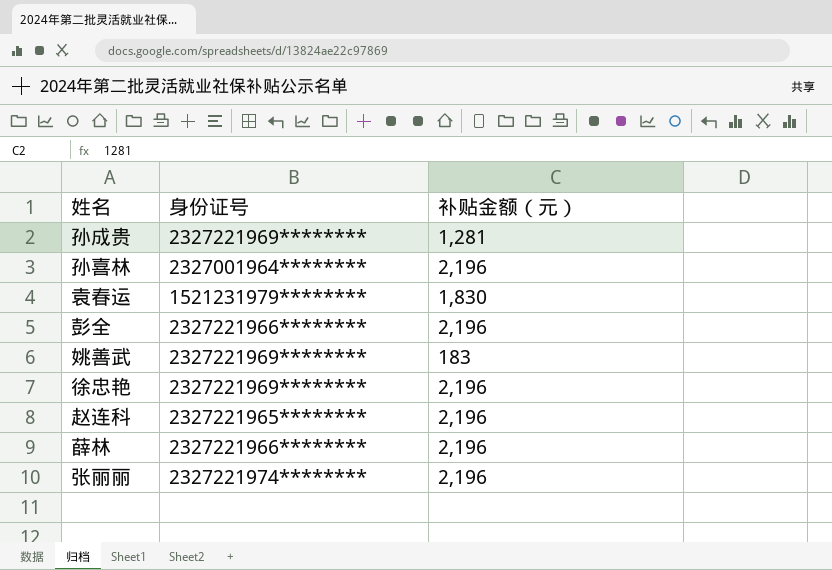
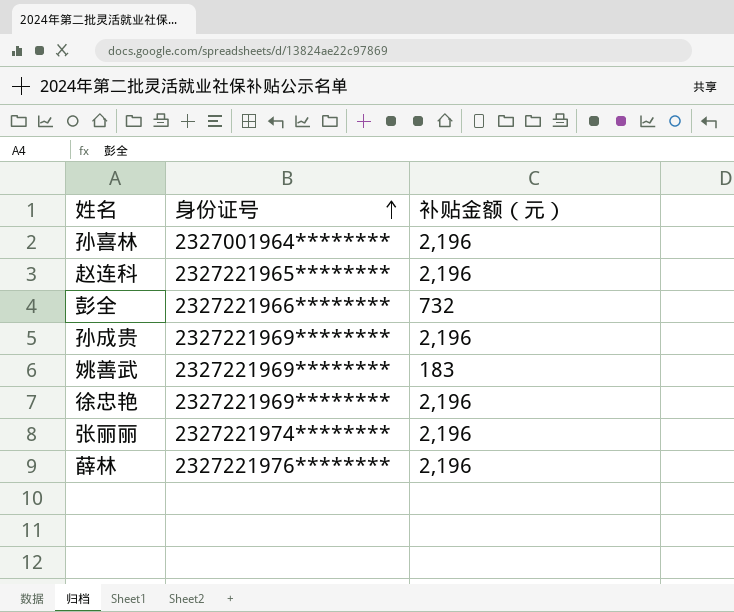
row order: none -> 身份证号 ascending
row 袁春运: 1521231979******** | 1,830 -> none
彭全 | 补贴金额（元）: 2,196 -> 732
孙成贵 | 补贴金额（元）: 1,281 -> 2,196
薛林 | 身份证号: 2327221966******** -> 2327221976********

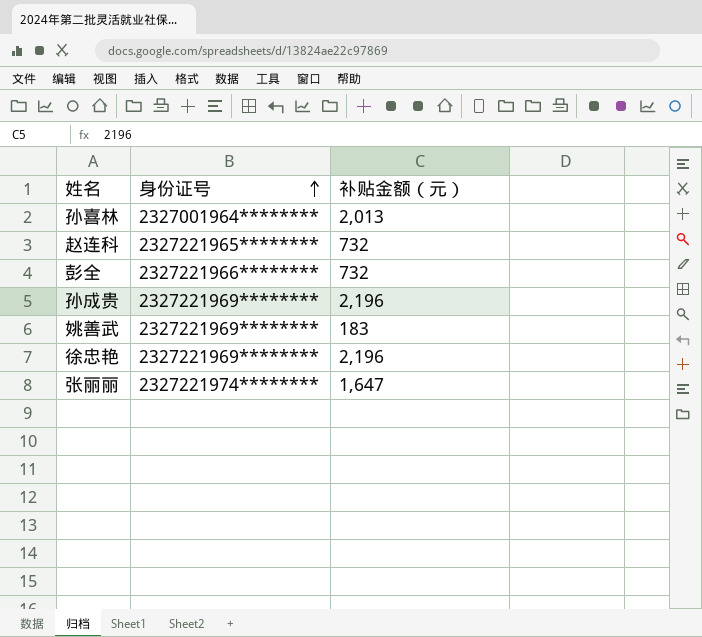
row 薛林: 2327221976******** | 2,196 -> none
孙喜林 | 补贴金额（元）: 2,196 -> 2,013
赵连科 | 补贴金额（元）: 2,196 -> 732
张丽丽 | 补贴金额（元）: 2,196 -> 1,647

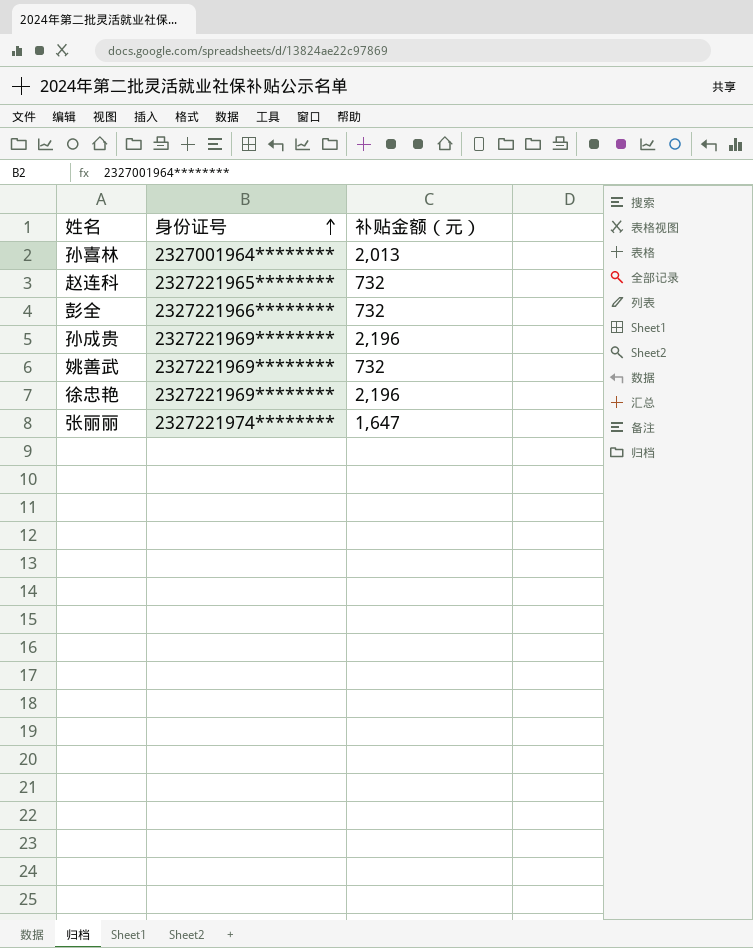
姚善武 | 补贴金额（元）: 183 -> 732

